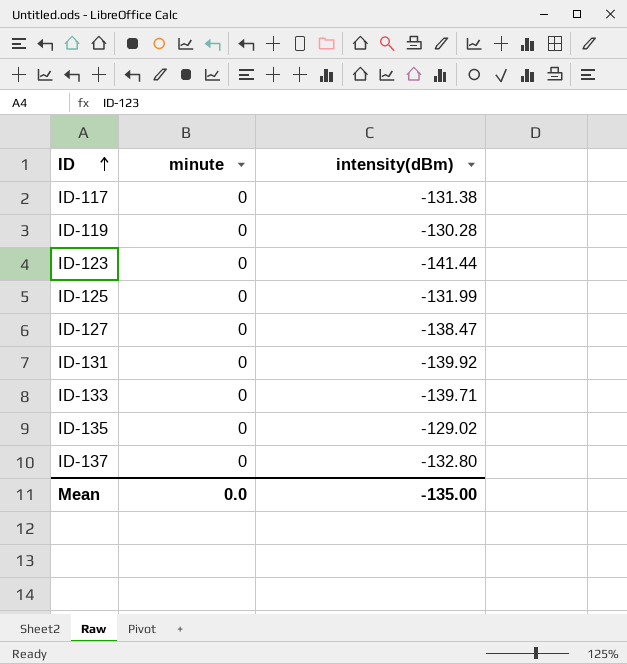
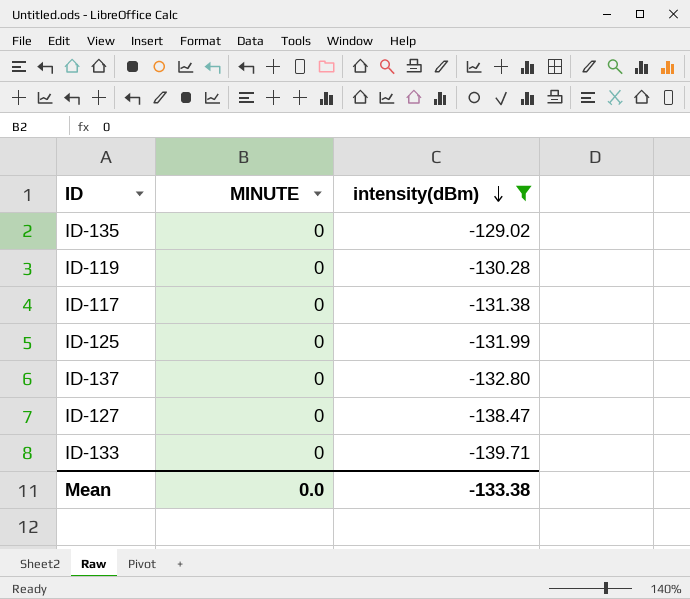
filter: none -> intensity(dBm) >= -139.71
row order: ID ascending -> intensity(dBm) descending
column name: minute -> MINUTE
Mean | intensity(dBm): -135.00 -> -133.38

